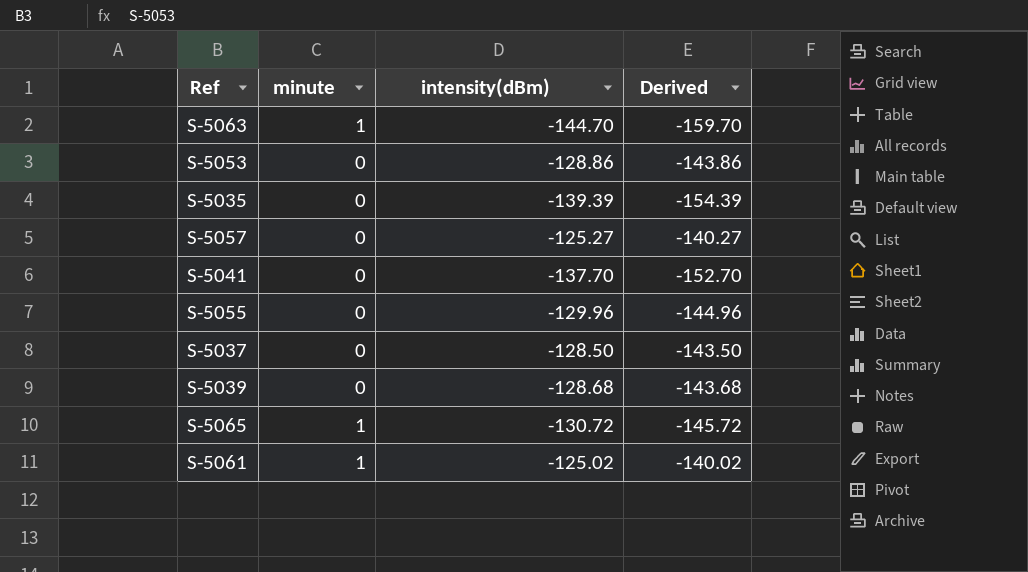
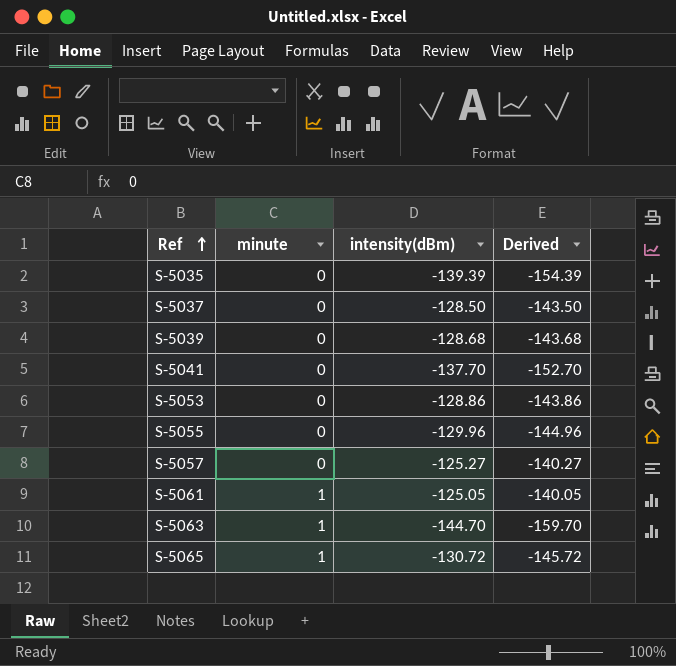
row order: none -> Ref ascending
S-5061 | intensity(dBm): -125.02 -> -125.05
S-5061 | Derived: -140.02 -> -140.05

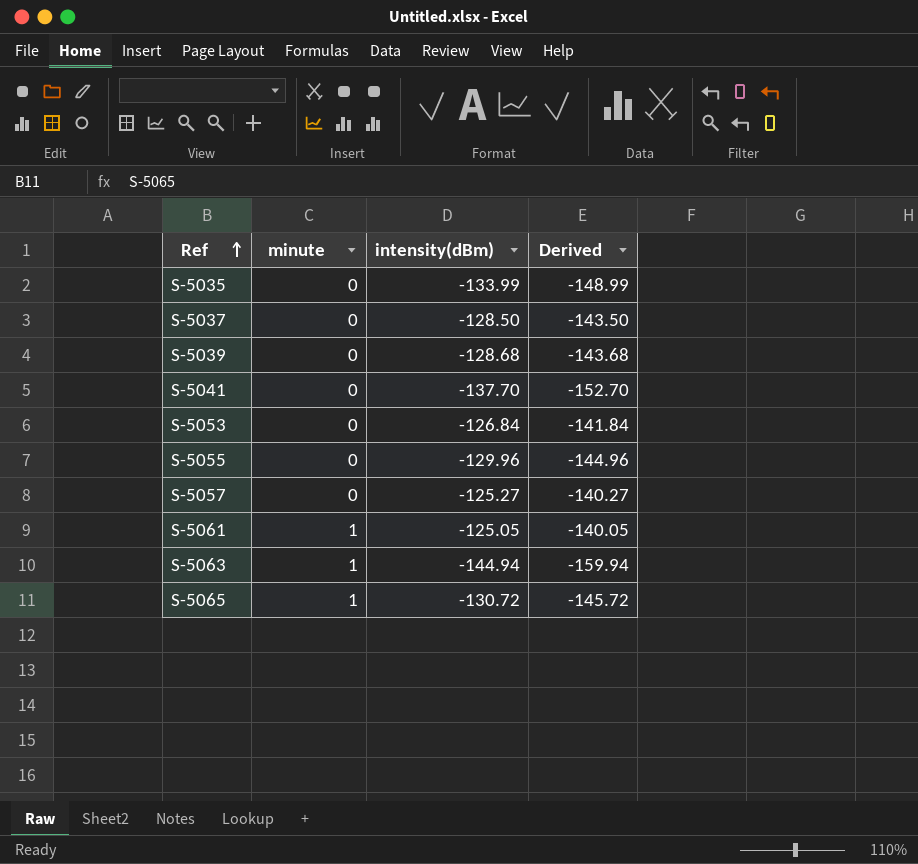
S-5035 | intensity(dBm): -139.39 -> -133.99
S-5035 | Derived: -154.39 -> -148.99
S-5053 | intensity(dBm): -128.86 -> -126.84
S-5053 | Derived: -143.86 -> -141.84
S-5063 | intensity(dBm): -144.70 -> -144.94
S-5063 | Derived: -159.70 -> -159.94

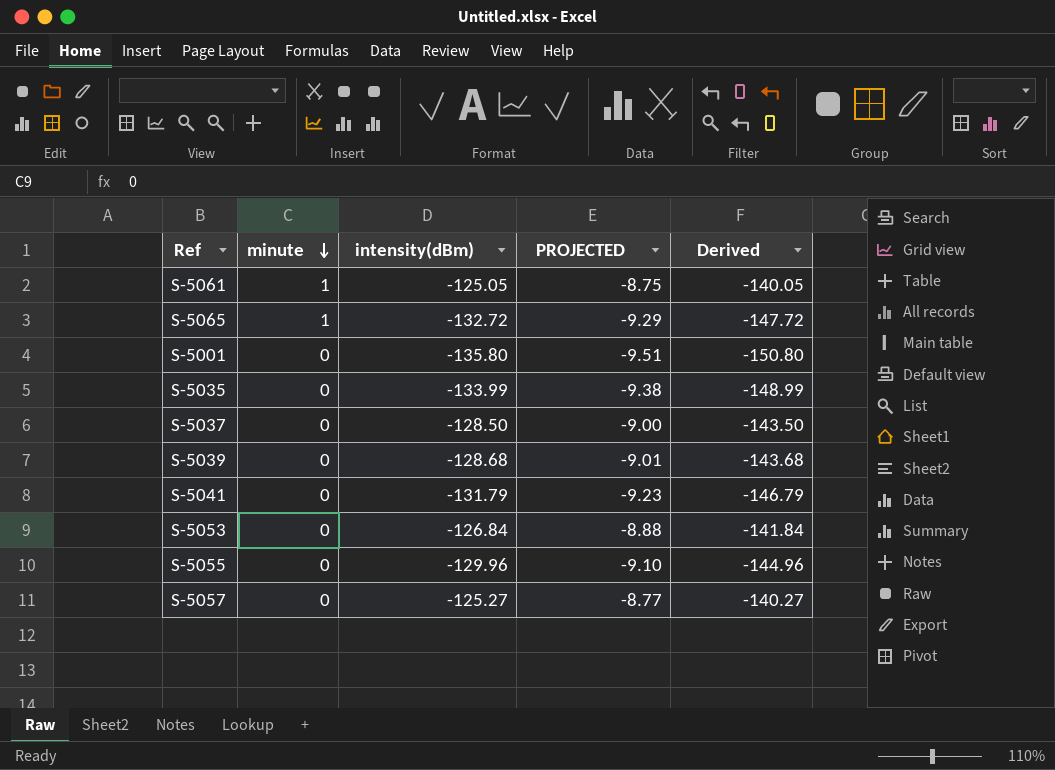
row order: Ref ascending -> minute descending
column PROJECTED | formula: none -> [intensity(dBm)] * 0.07
row S-5063: 1 | -144.94 | -159.94 -> none
S-5065 | intensity(dBm): -130.72 -> -132.72
S-5065 | Derived: -145.72 -> -147.72
row S-5001: none -> 0 | -135.80 | -9.51 | -150.80
S-5041 | intensity(dBm): -137.70 -> -131.79
S-5041 | Derived: -152.70 -> -146.79

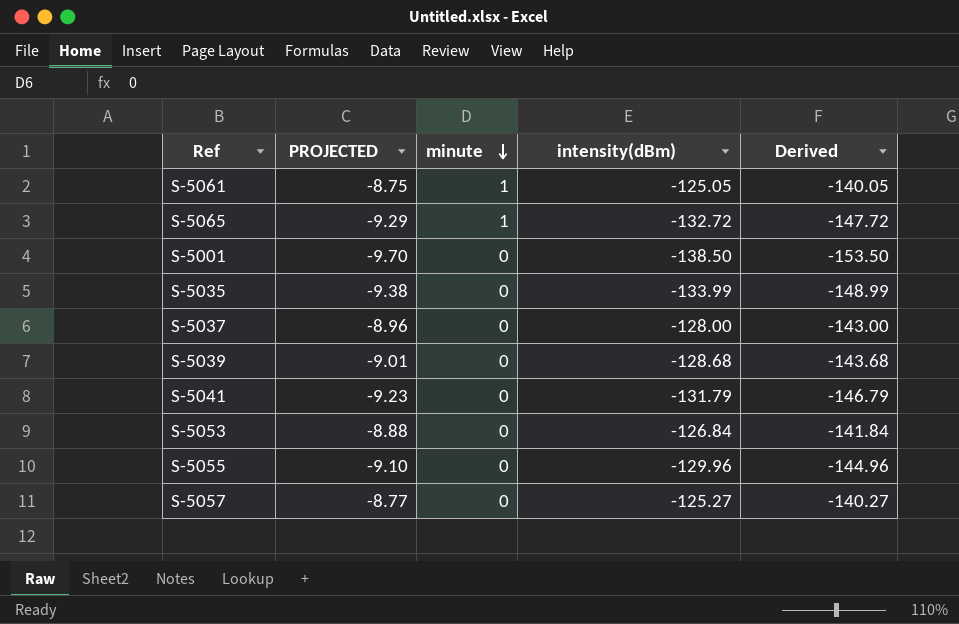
column PROJECTED | position: 4 -> 2
S-5001 | PROJECTED: -9.51 -> -9.70
S-5001 | intensity(dBm): -135.80 -> -138.50
S-5001 | Derived: -150.80 -> -153.50
S-5037 | PROJECTED: -9.00 -> -8.96
S-5037 | intensity(dBm): -128.50 -> -128.00
S-5037 | Derived: -143.50 -> -143.00

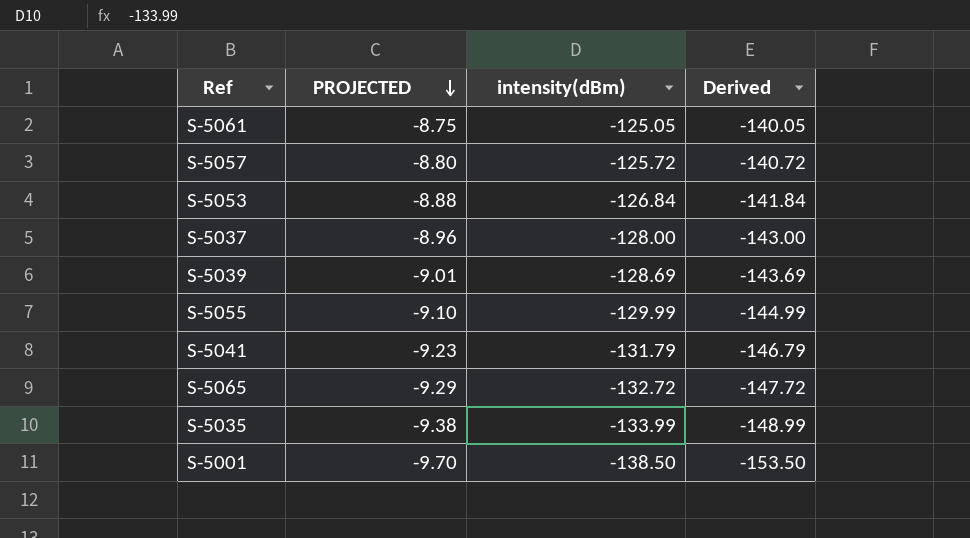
row order: minute descending -> PROJECTED descending
column minute | position: 3 -> none
S-5057 | PROJECTED: -8.77 -> -8.80
S-5057 | intensity(dBm): -125.27 -> -125.72
S-5057 | Derived: -140.27 -> -140.72
S-5039 | intensity(dBm): -128.68 -> -128.69
S-5039 | Derived: -143.68 -> -143.69
S-5055 | intensity(dBm): -129.96 -> -129.99
S-5055 | Derived: -144.96 -> -144.99

